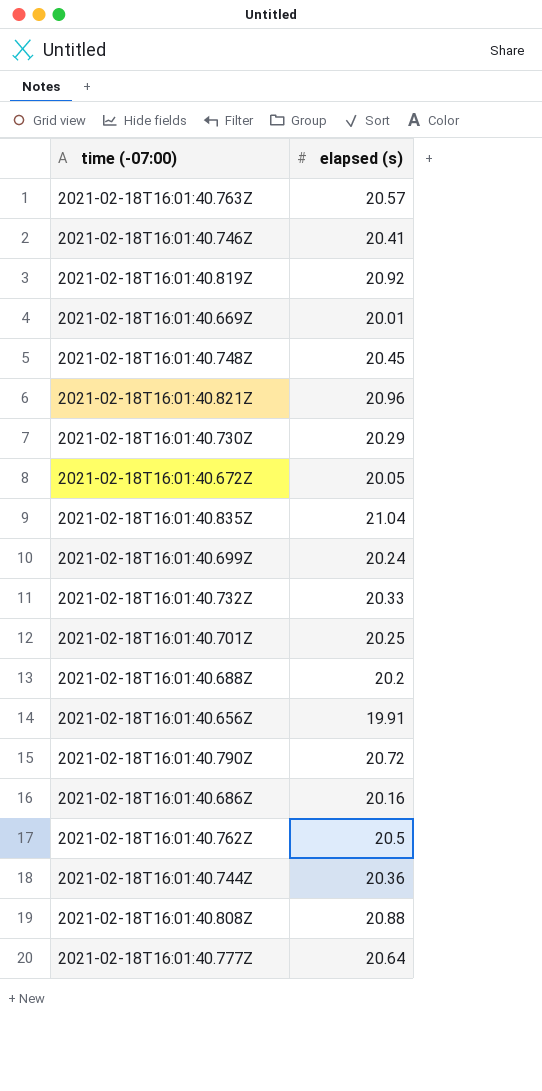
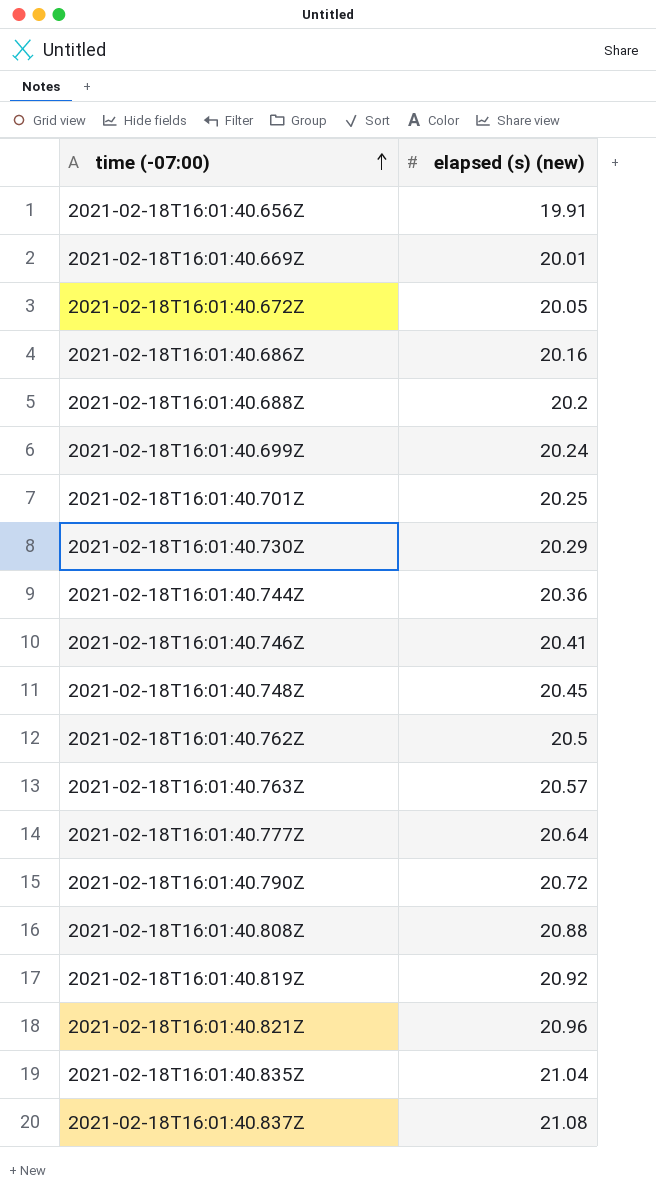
row order: none -> time (-07:00) ascending
column name: elapsed (s) -> elapsed (s) (new)
row 2021-02-18T16:01:40.732Z: 20.33 -> none
row 2021-02-18T16:01:40.837Z: none -> 21.08

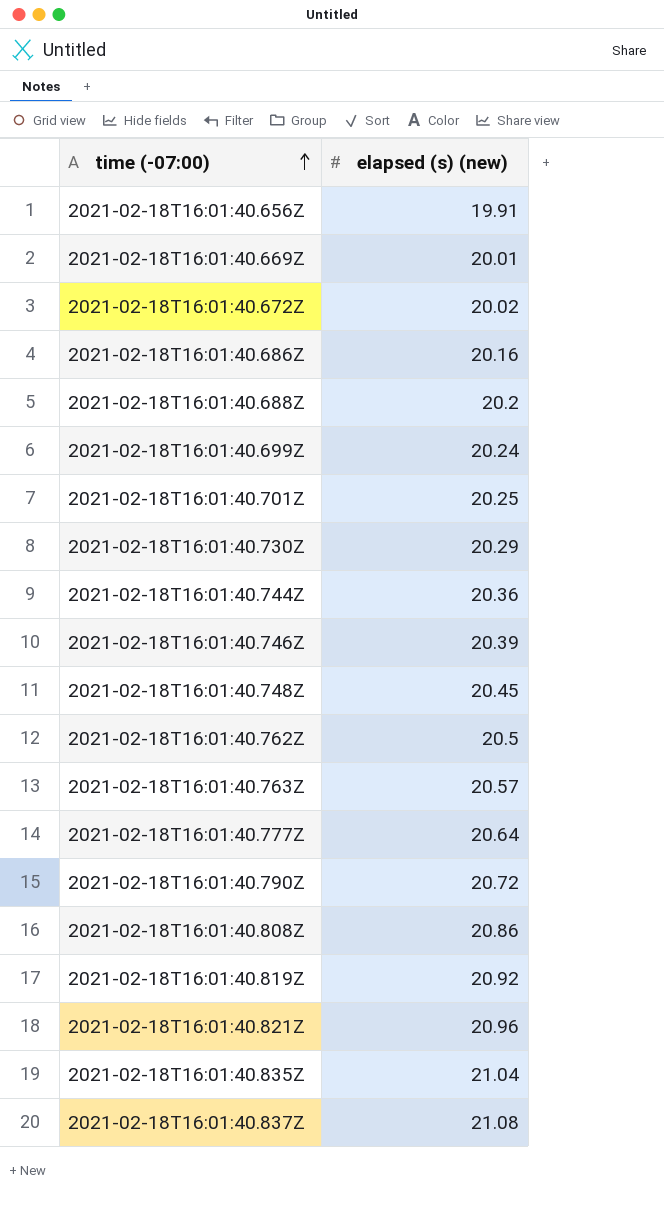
2021-02-18T16:01:40.672Z | elapsed (s) (new): 20.05 -> 20.02
2021-02-18T16:01:40.746Z | elapsed (s) (new): 20.41 -> 20.39
2021-02-18T16:01:40.808Z | elapsed (s) (new): 20.88 -> 20.86

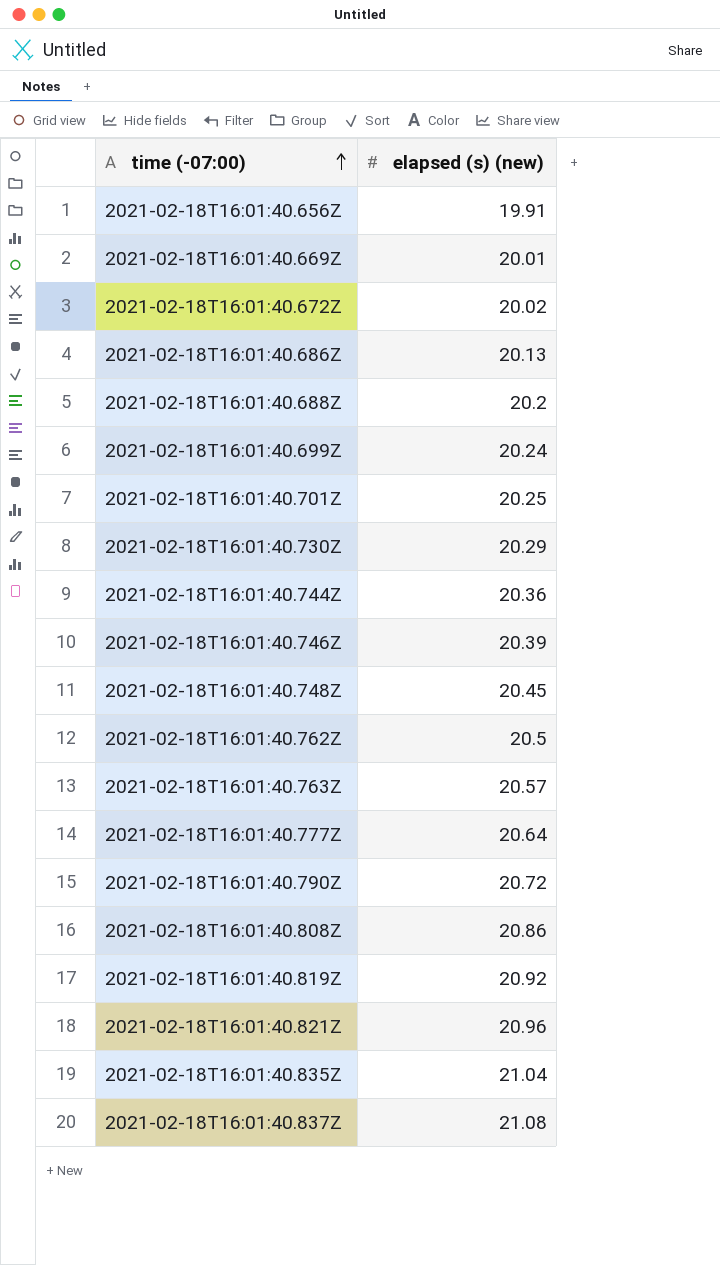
2021-02-18T16:01:40.686Z | elapsed (s) (new): 20.16 -> 20.13

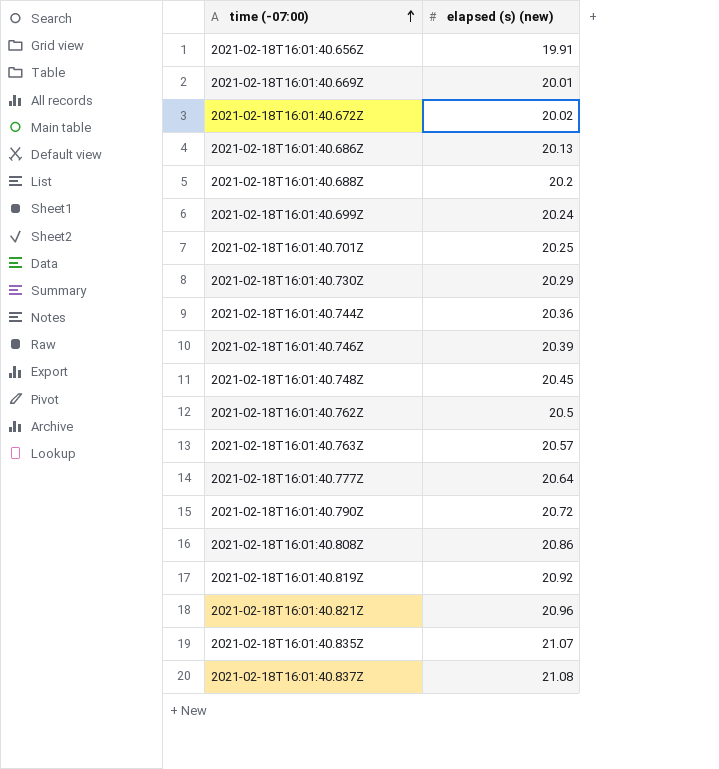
2021-02-18T16:01:40.835Z | elapsed (s) (new): 21.04 -> 21.07

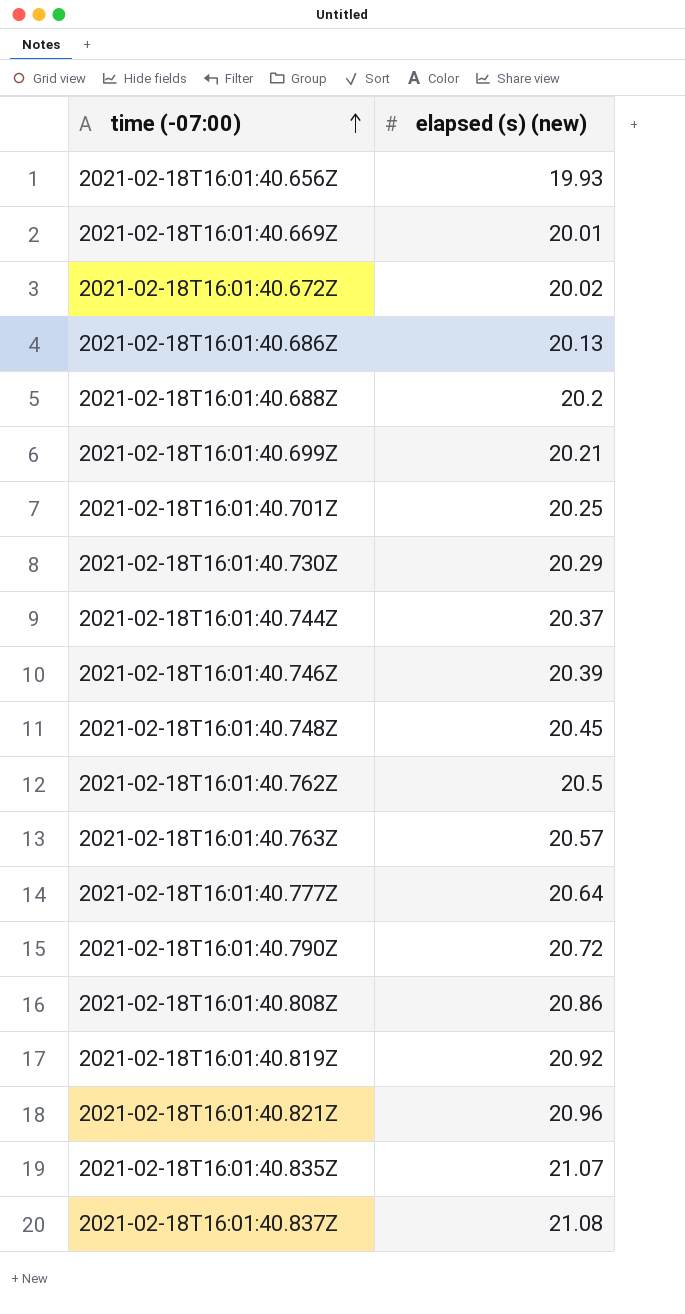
2021-02-18T16:01:40.656Z | elapsed (s) (new): 19.91 -> 19.93
2021-02-18T16:01:40.699Z | elapsed (s) (new): 20.24 -> 20.21
2021-02-18T16:01:40.744Z | elapsed (s) (new): 20.36 -> 20.37

